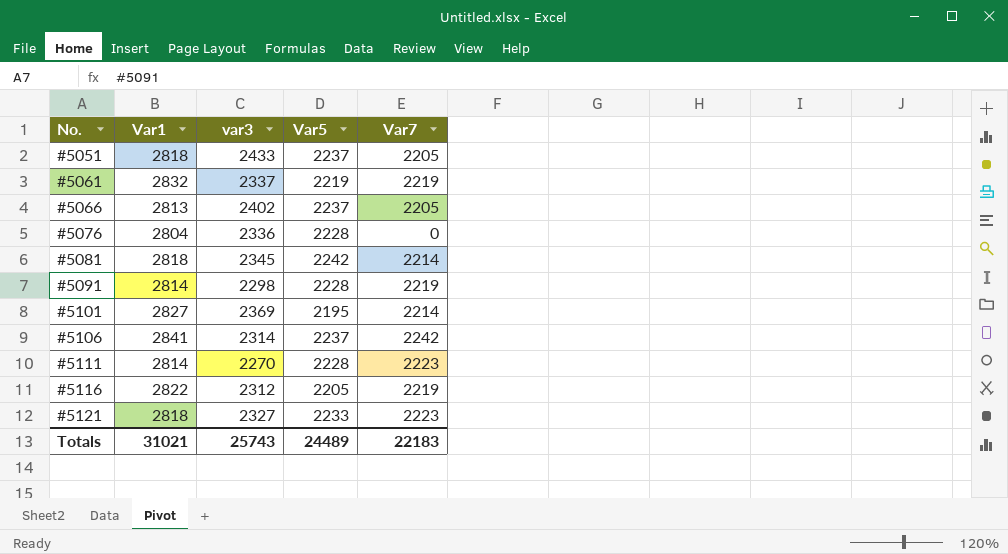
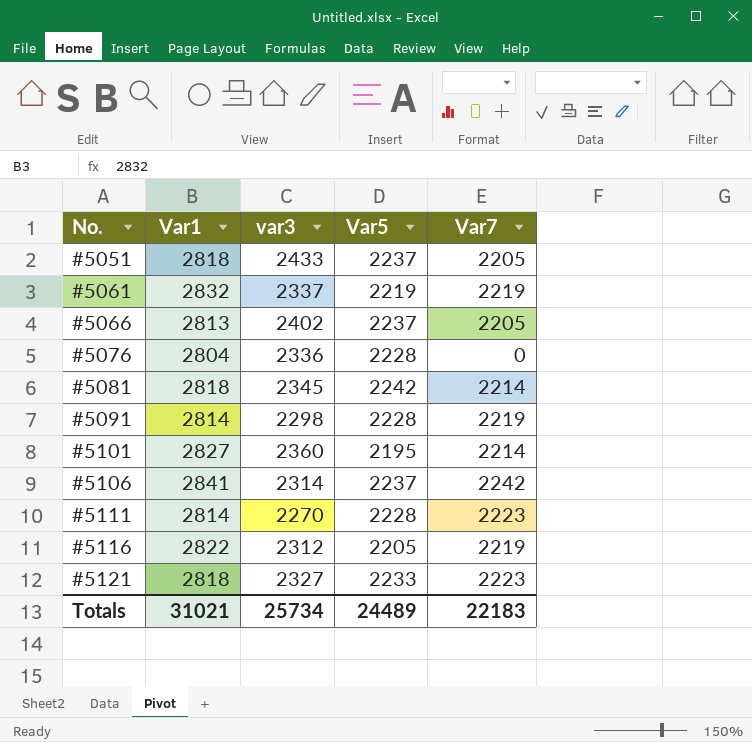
#5101 | var3: 2369 -> 2360
Totals | var3: 25743 -> 25734

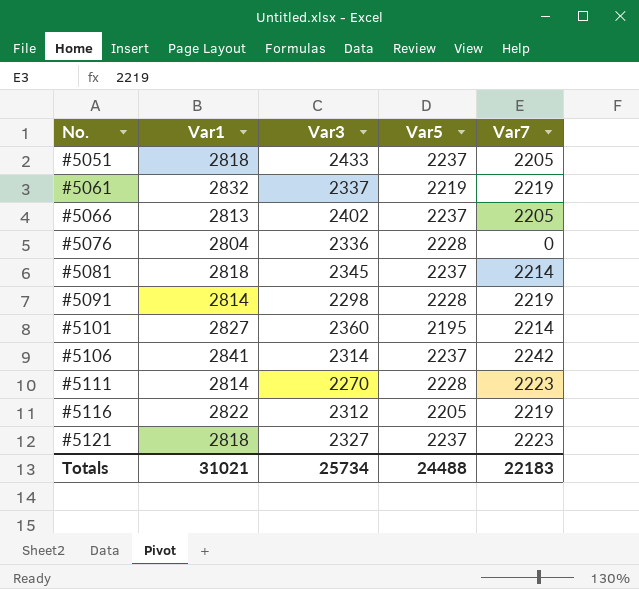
column name: var3 -> Var3
#5081 | Var5: 2242 -> 2237
#5121 | Var5: 2233 -> 2237
Totals | Var5: 24489 -> 24488

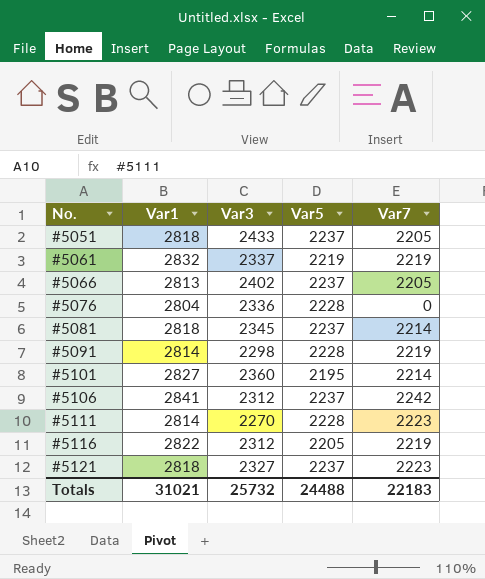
#5106 | Var3: 2314 -> 2312
Totals | Var3: 25734 -> 25732

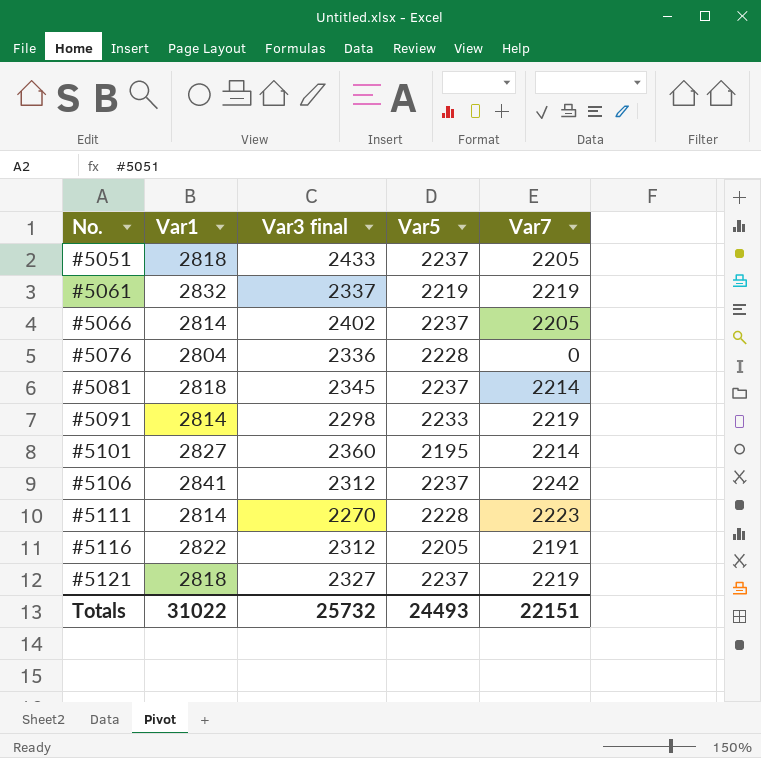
column name: Var3 -> Var3 final
#5066 | Var1: 2813 -> 2814
#5091 | Var5: 2228 -> 2233
#5116 | Var7: 2219 -> 2191
#5121 | Var7: 2223 -> 2219
Totals | Var1: 31021 -> 31022
Totals | Var5: 24488 -> 24493
Totals | Var7: 22183 -> 22151

